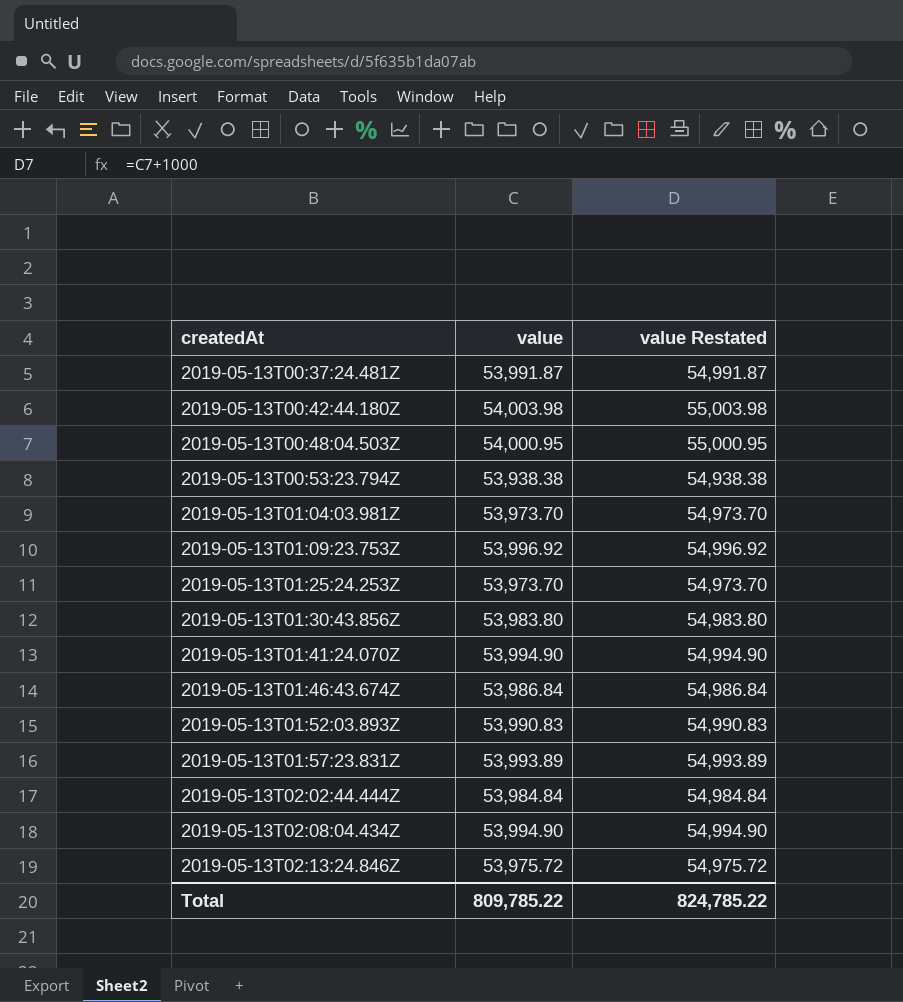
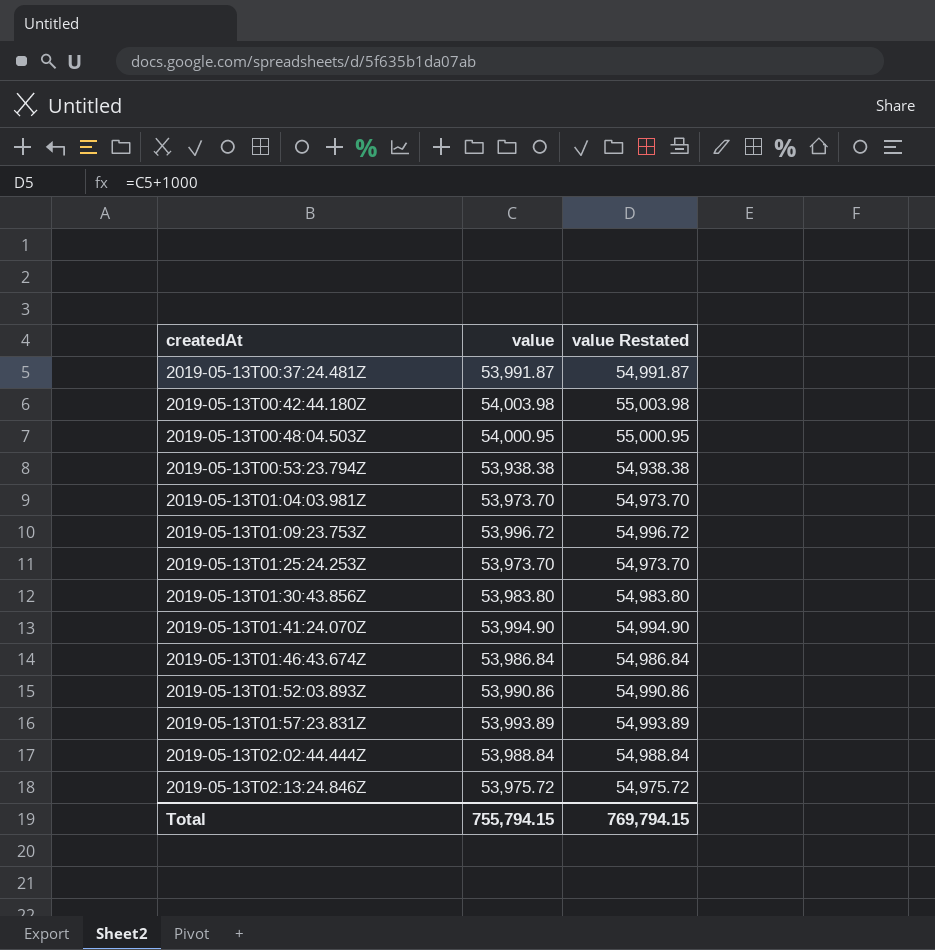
row 2019-05-13T02:08:04.434Z: 53,994.90 | 54,994.90 -> none
2019-05-13T01:09:23.753Z | value: 53,996.92 -> 53,996.72
2019-05-13T01:09:23.753Z | value Restated: 54,996.92 -> 54,996.72
2019-05-13T01:52:03.893Z | value: 53,990.83 -> 53,990.86
2019-05-13T01:52:03.893Z | value Restated: 54,990.83 -> 54,990.86
2019-05-13T02:02:44.444Z | value: 53,984.84 -> 53,988.84
2019-05-13T02:02:44.444Z | value Restated: 54,984.84 -> 54,988.84
Total | value: 809,785.22 -> 755,794.15
Total | value Restated: 824,785.22 -> 769,794.15

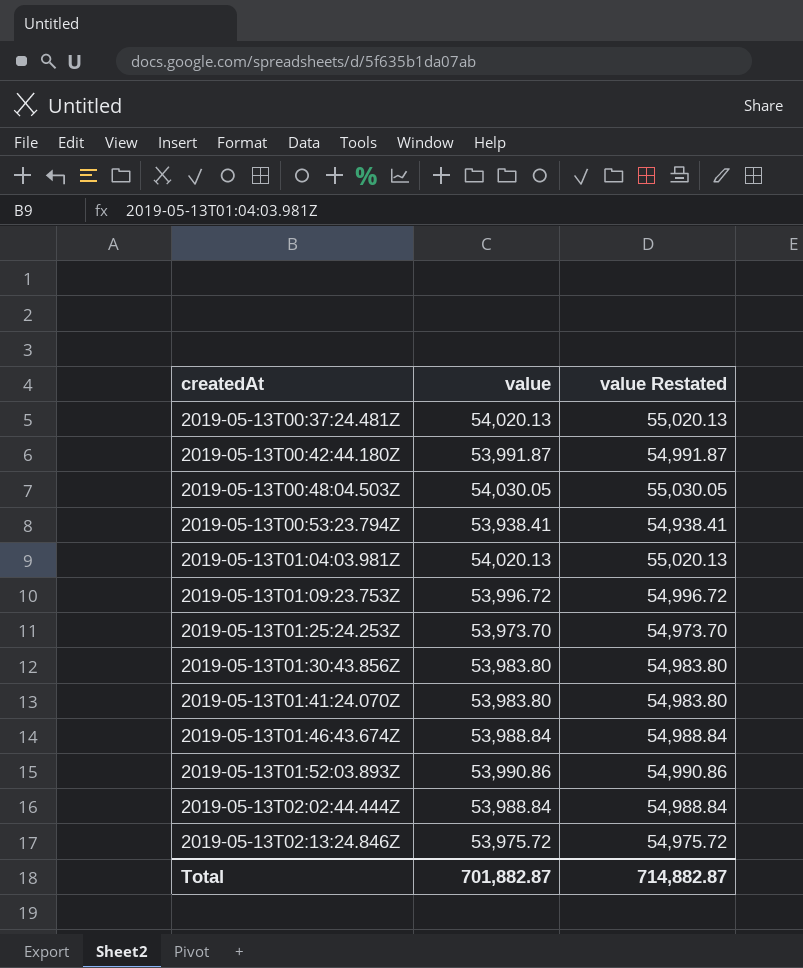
row 2019-05-13T01:57:23.831Z: 53,993.89 | 54,993.89 -> none
2019-05-13T00:37:24.481Z | value: 53,991.87 -> 54,020.13
2019-05-13T00:37:24.481Z | value Restated: 54,991.87 -> 55,020.13
2019-05-13T00:42:44.180Z | value: 54,003.98 -> 53,991.87
2019-05-13T00:42:44.180Z | value Restated: 55,003.98 -> 54,991.87
2019-05-13T00:48:04.503Z | value: 54,000.95 -> 54,030.05
2019-05-13T00:48:04.503Z | value Restated: 55,000.95 -> 55,030.05
2019-05-13T00:53:23.794Z | value: 53,938.38 -> 53,938.41
2019-05-13T00:53:23.794Z | value Restated: 54,938.38 -> 54,938.41
2019-05-13T01:04:03.981Z | value: 53,973.70 -> 54,020.13
2019-05-13T01:04:03.981Z | value Restated: 54,973.70 -> 55,020.13
2019-05-13T01:41:24.070Z | value: 53,994.90 -> 53,983.80
2019-05-13T01:41:24.070Z | value Restated: 54,994.90 -> 54,983.80
2019-05-13T01:46:43.674Z | value: 53,986.84 -> 53,988.84
2019-05-13T01:46:43.674Z | value Restated: 54,986.84 -> 54,988.84
Total | value: 755,794.15 -> 701,882.87
Total | value Restated: 769,794.15 -> 714,882.87

